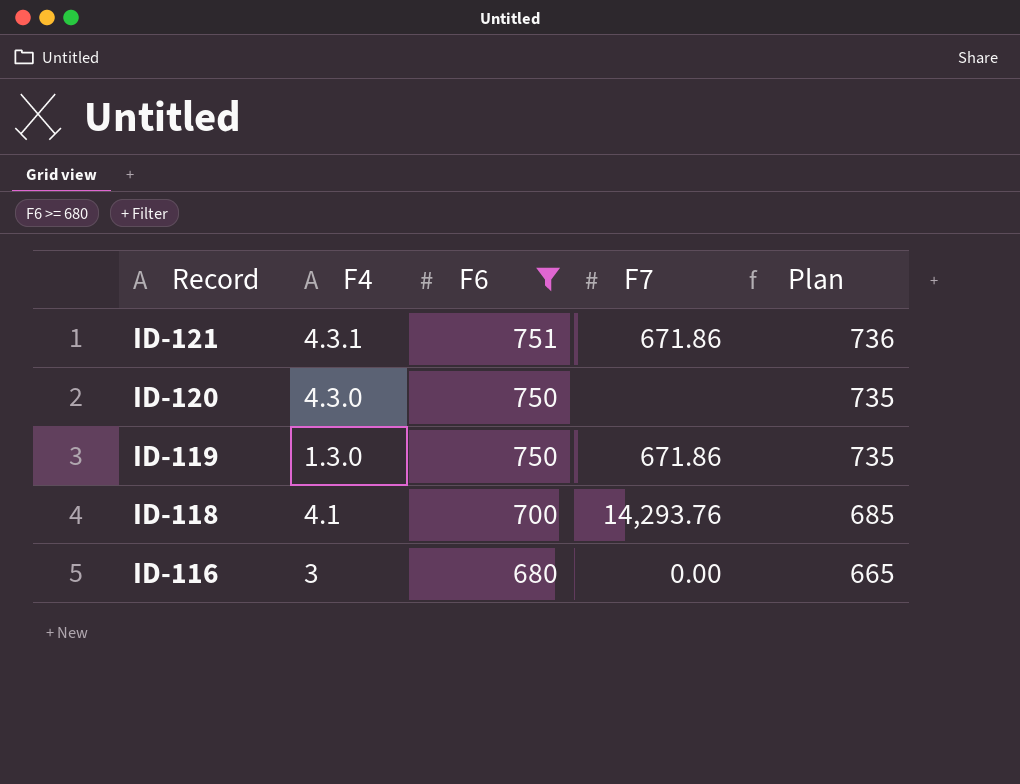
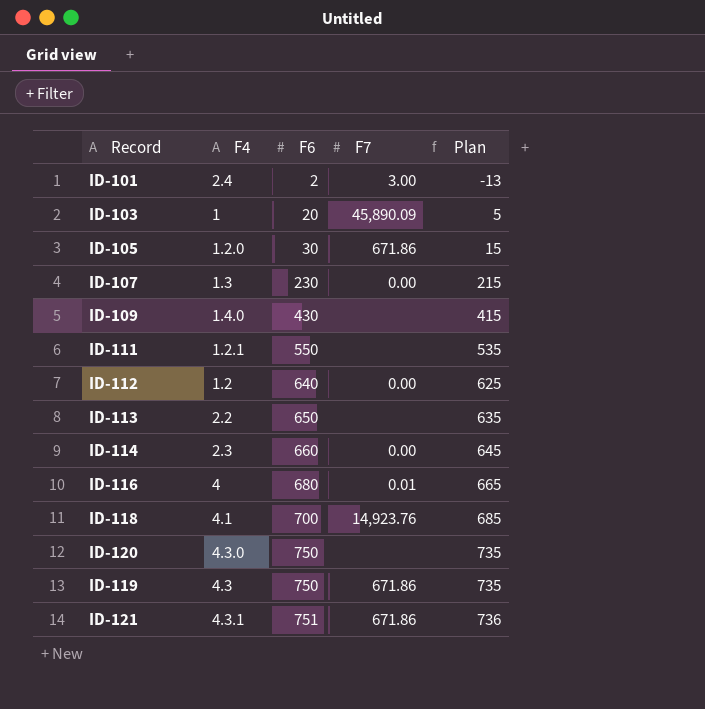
filter: F6 >= 680 -> none
row order: Record descending -> F6 ascending
ID-116 | F4: 3 -> 4
ID-116 | F7: 0.00 -> 0.01
ID-118 | F7: 14,293.76 -> 14,923.76
ID-119 | F4: 1.3.0 -> 4.3

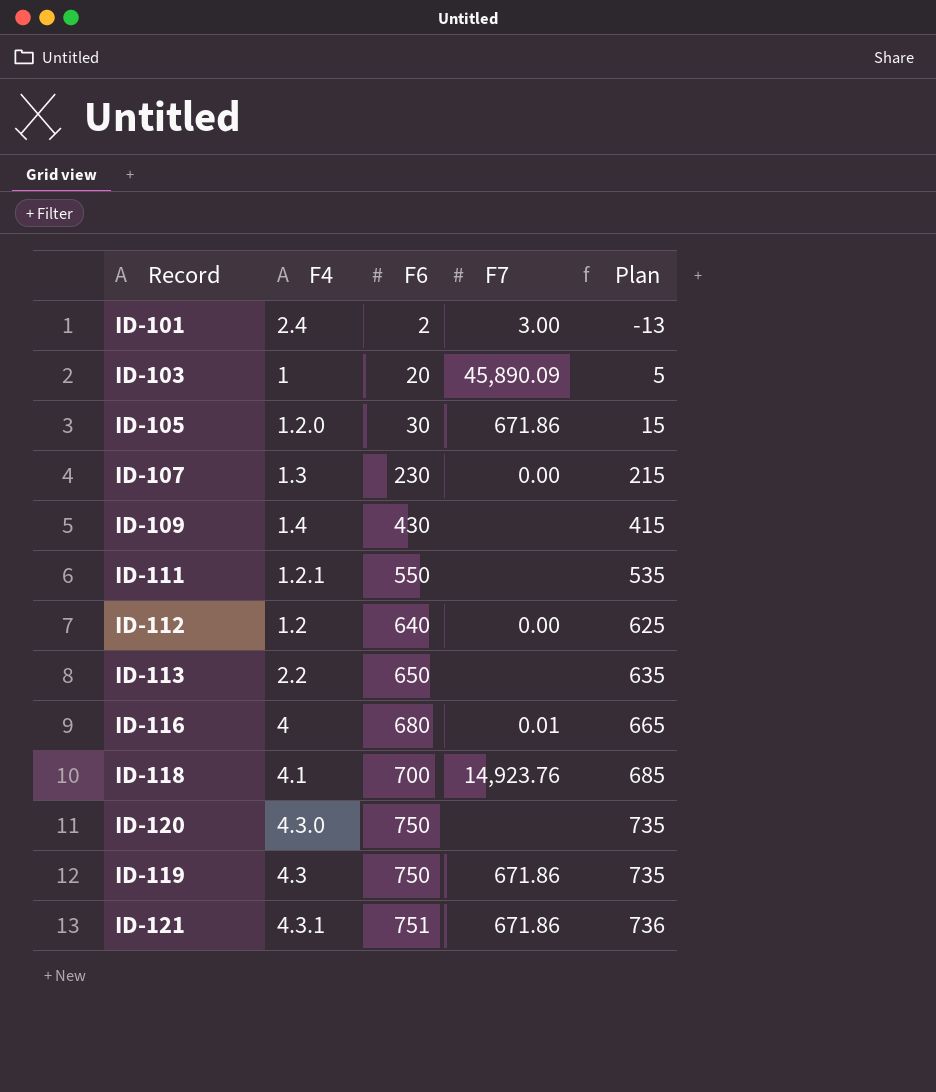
row ID-114: 2.3 | 660 | 0.00 | 645 -> none
ID-109 | F4: 1.4.0 -> 1.4

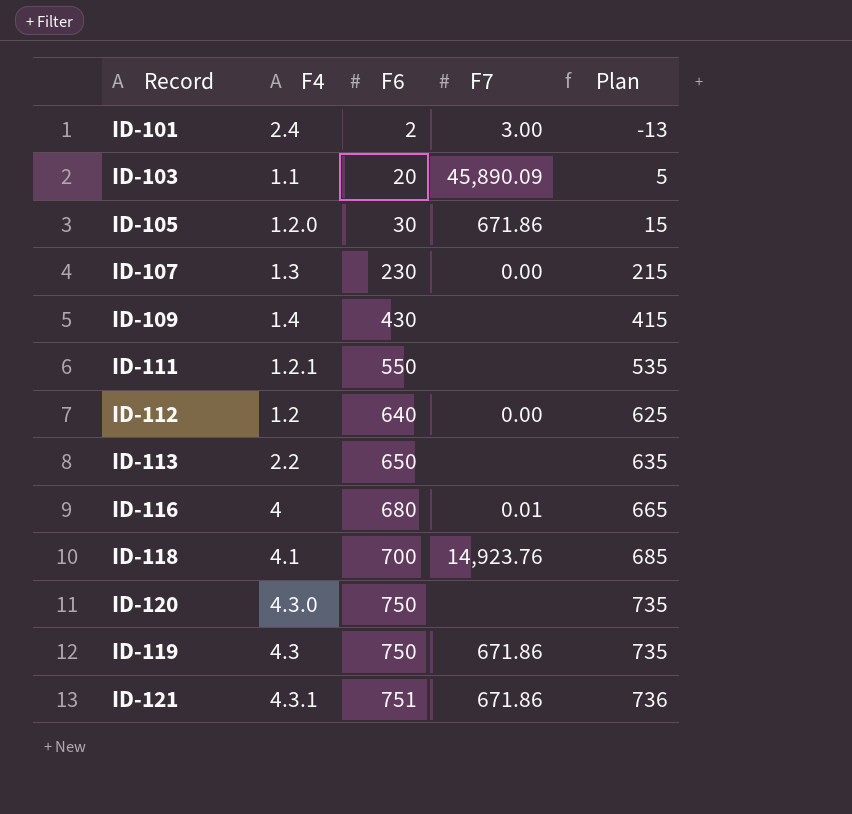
ID-103 | F4: 1 -> 1.1

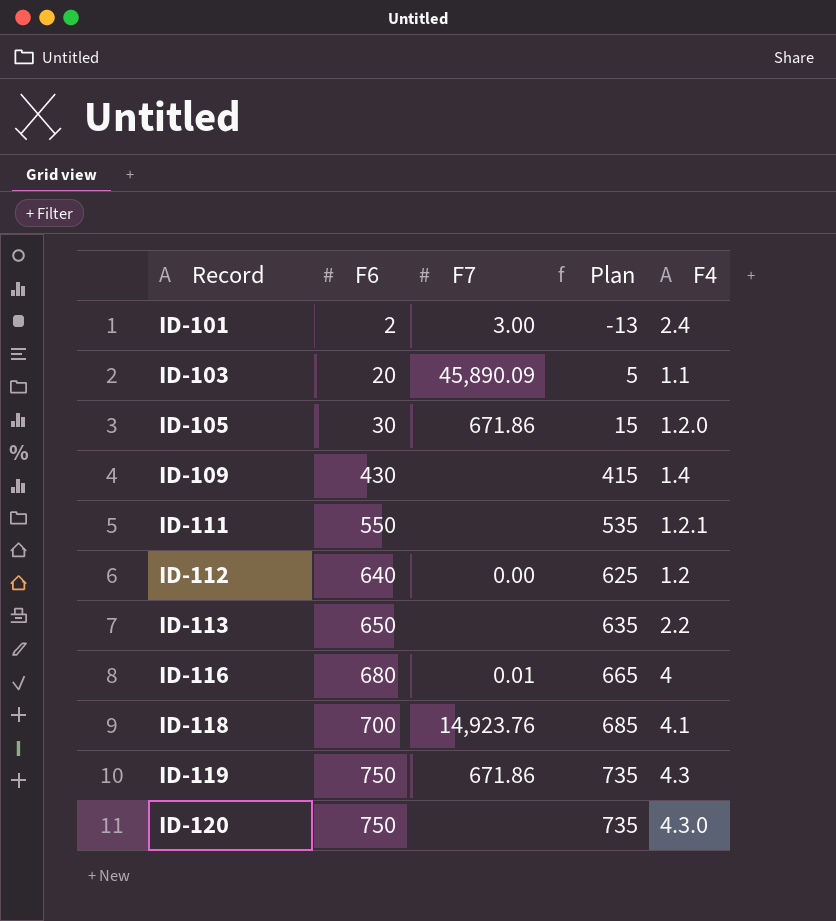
row order: F6 ascending -> Record ascending
column F4 | position: 2 -> 5
row ID-107: 1.3 | 230 | 0.00 | 215 -> none
row ID-121: 4.3.1 | 751 | 671.86 | 736 -> none

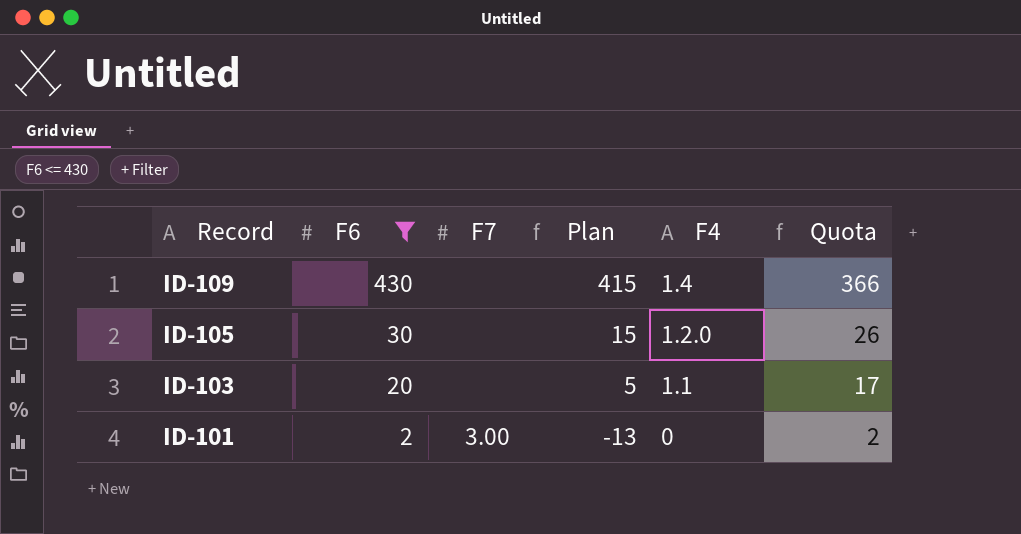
filter: none -> F6 <= 430
row order: Record ascending -> Record descending
column Quota | formula: none -> [F6] * 0.85
ID-105 | F7: 671.86 -> none
ID-103 | F7: 45,890.09 -> none
ID-101 | F4: 2.4 -> 0

